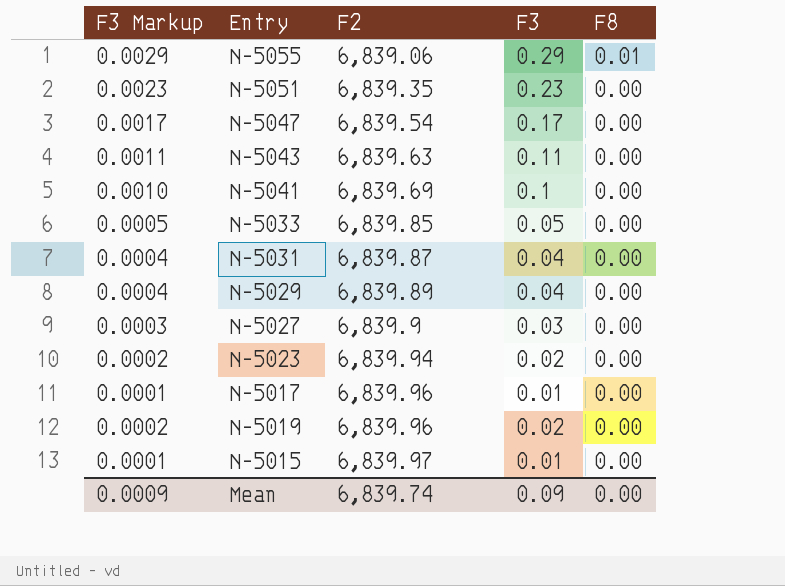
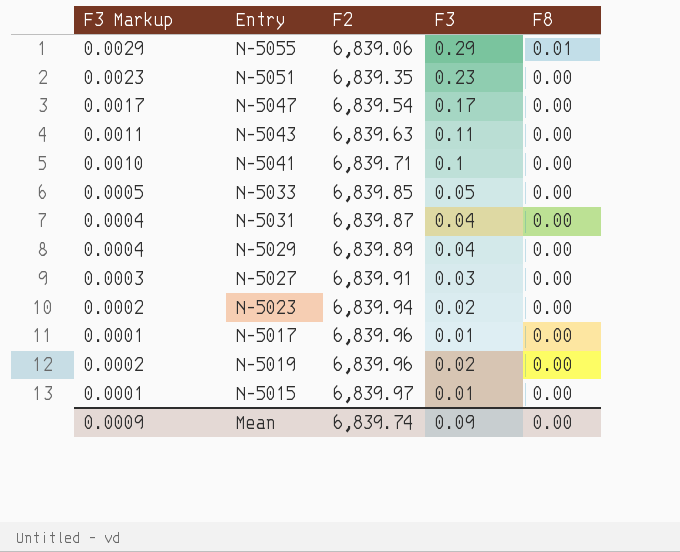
N-5041 | F2: 6,839.69 -> 6,839.71
N-5027 | F2: 6,839.9 -> 6,839.91

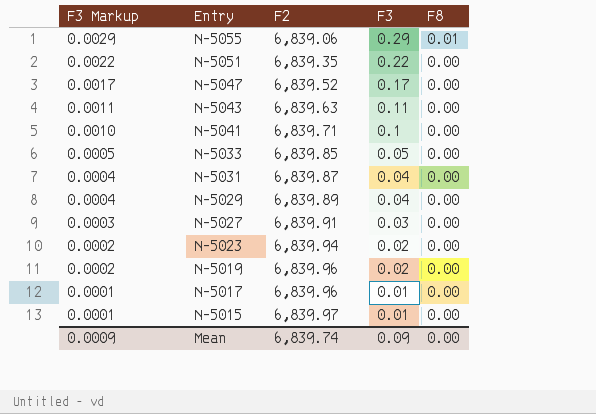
row order: F2 ascending -> F3 Markup descending
N-5051 | F3 Markup: 0.0023 -> 0.0022
N-5051 | F3: 0.23 -> 0.22
N-5047 | F2: 6,839.54 -> 6,839.52

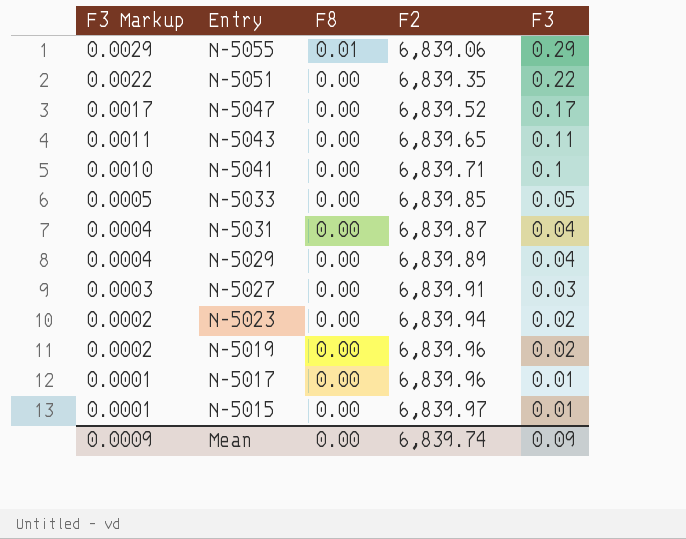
column F8 | position: 5 -> 3
N-5043 | F2: 6,839.63 -> 6,839.65

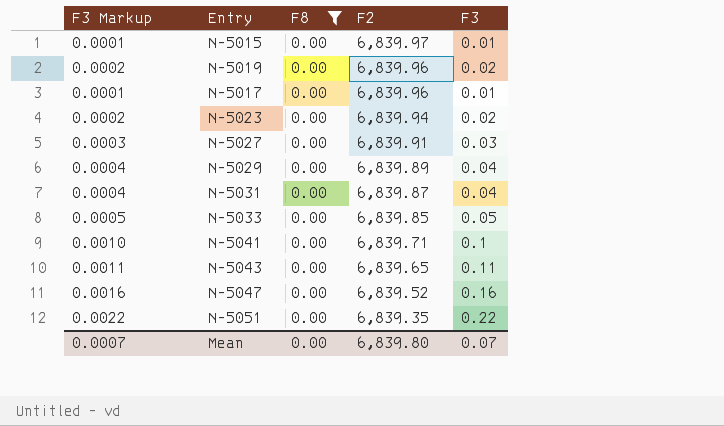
filter: none -> F8 = 0.00
row order: F3 Markup descending -> F2 descending
N-5047 | F3 Markup: 0.0017 -> 0.0016
N-5047 | F3: 0.17 -> 0.16
Mean | F3 Markup: 0.0009 -> 0.0007
Mean | F2: 6,839.74 -> 6,839.80
Mean | F3: 0.09 -> 0.07

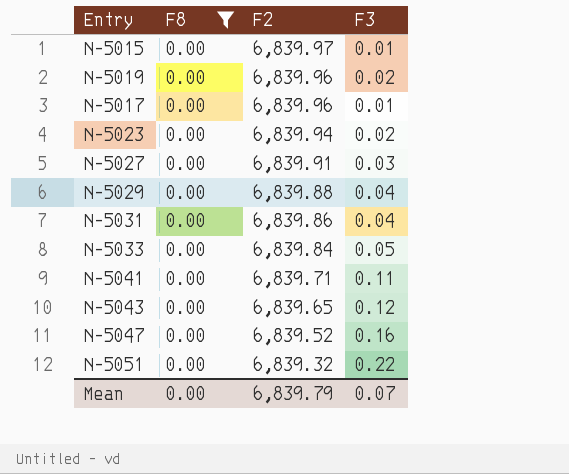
column F3 Markup | formula: [F3] * 0.01 -> none
N-5029 | F2: 6,839.89 -> 6,839.88
N-5031 | F2: 6,839.87 -> 6,839.86
N-5033 | F2: 6,839.85 -> 6,839.84
N-5041 | F3: 0.1 -> 0.11
N-5043 | F3: 0.11 -> 0.12
N-5051 | F2: 6,839.35 -> 6,839.32
Mean | F2: 6,839.80 -> 6,839.79

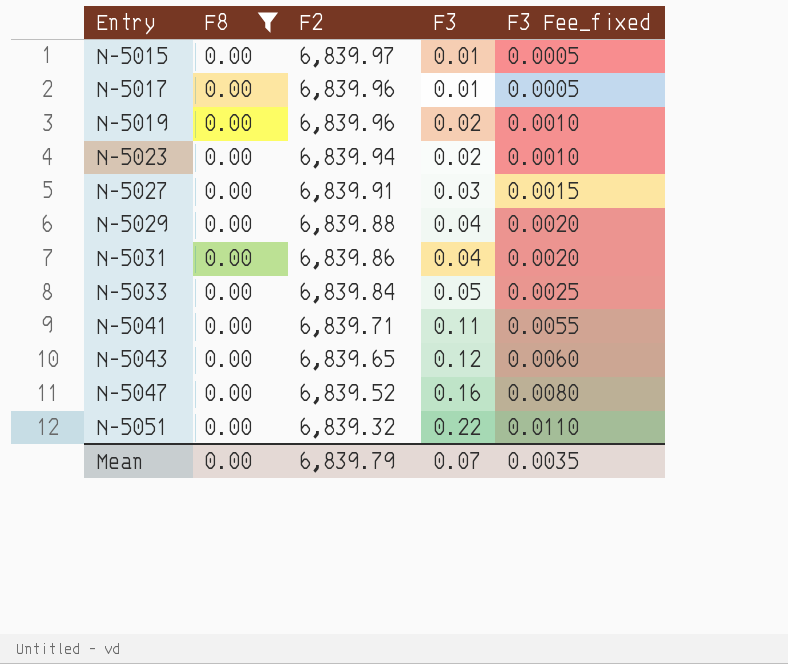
row order: F2 descending -> Entry ascending
column F3 Fee_fixed | formula: none -> [F3] * 0.05

